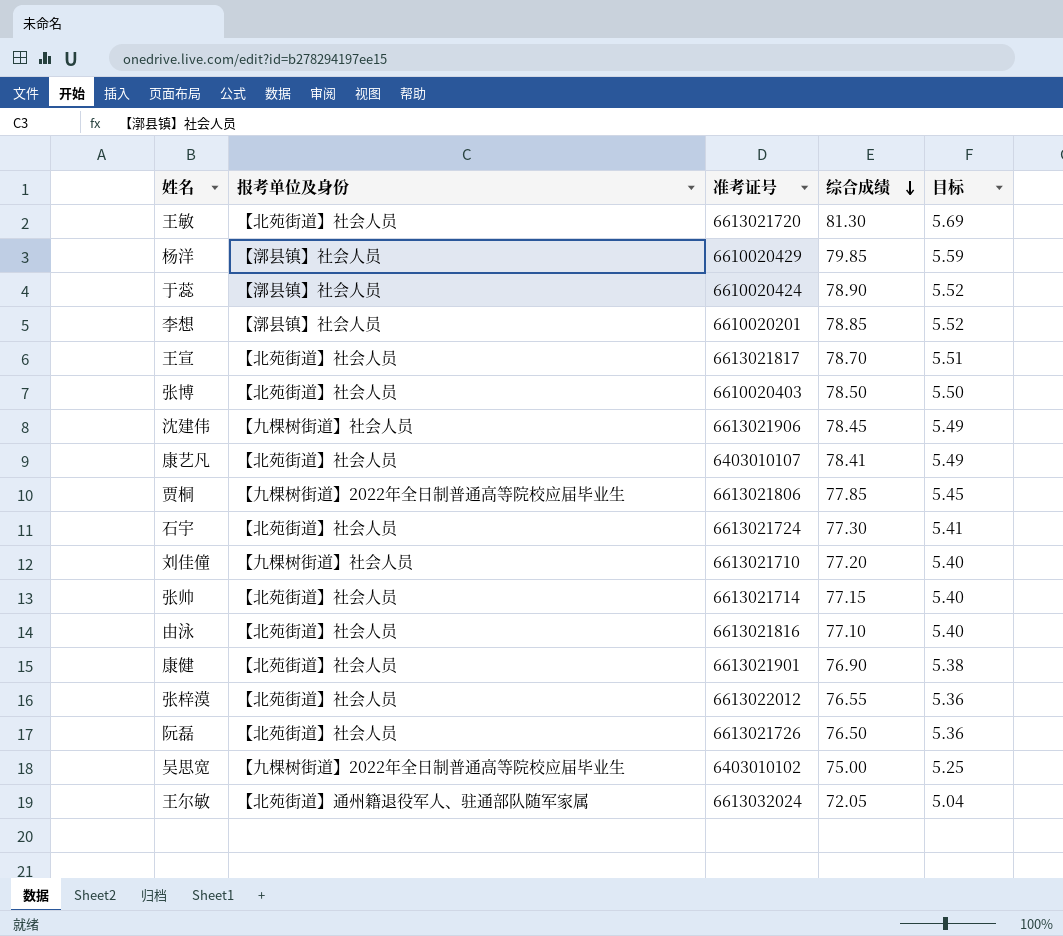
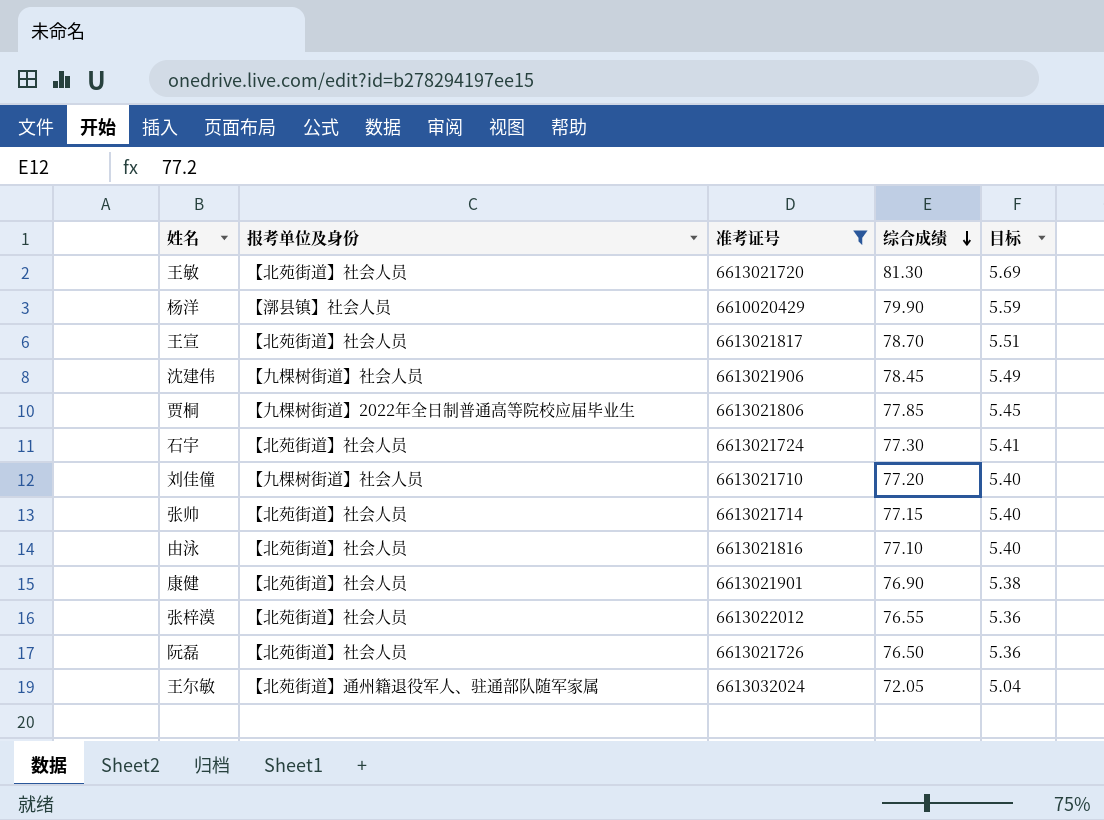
filter: none -> 准考证号 >= 6610020429
杨洋 | 综合成绩: 79.85 -> 79.90

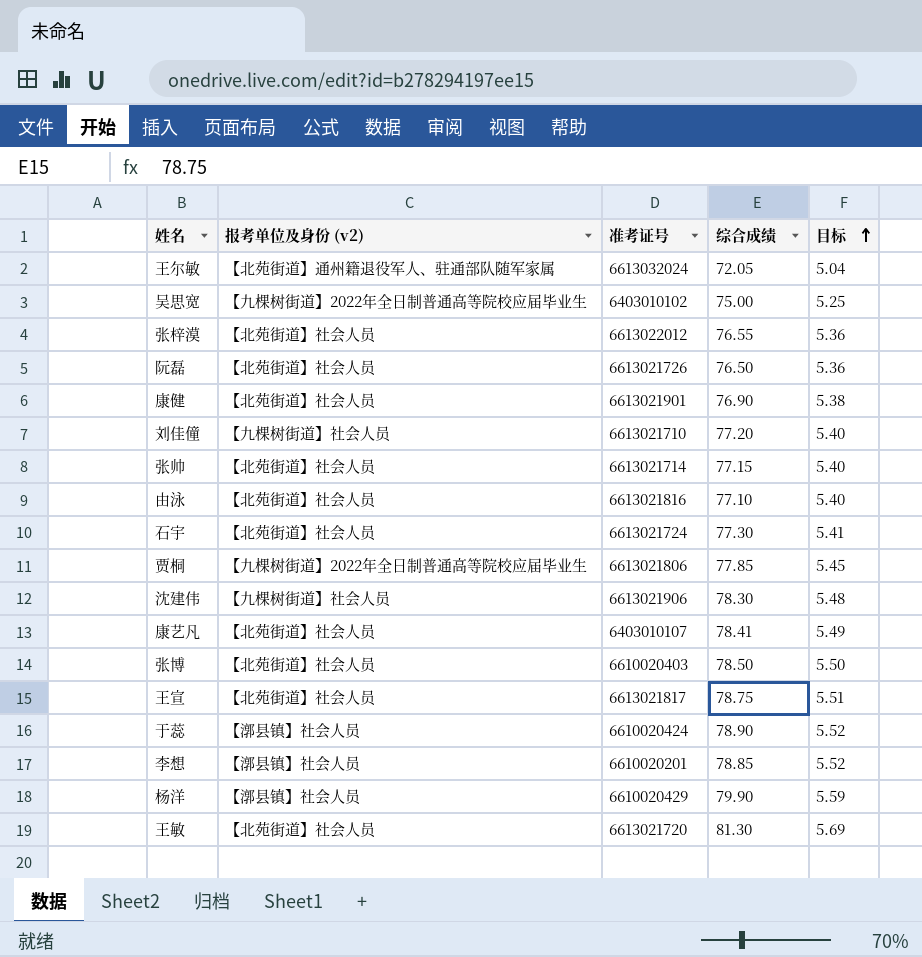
filter: 准考证号 >= 6610020429 -> none
row order: 综合成绩 descending -> 目标 ascending
column name: 报考单位及身份 -> 报考单位及身份 (v2)
沈建伟 | 综合成绩: 78.45 -> 78.30
沈建伟 | 目标: 5.49 -> 5.48
王宣 | 综合成绩: 78.70 -> 78.75

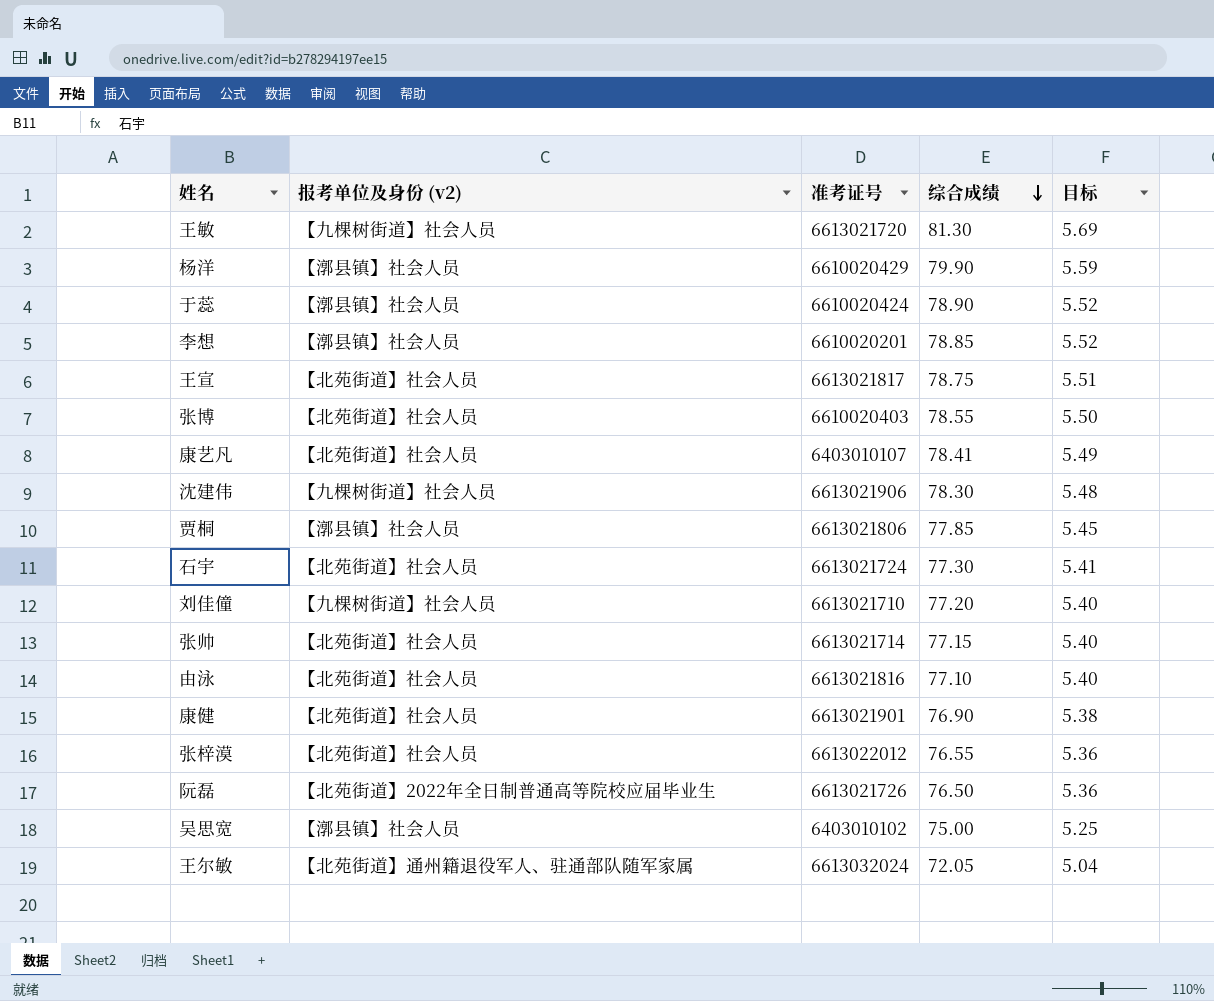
row order: 目标 ascending -> 综合成绩 descending
王敏 | 报考单位及身份 (v2): 【北苑街道】社会人员 -> 【九棵树街道】社会人员
张博 | 综合成绩: 78.50 -> 78.55
贾桐 | 报考单位及身份 (v2): 【九棵树街道】2022年全日制普通高等院校应届毕业生 -> 【漷县镇】社会人员
阮磊 | 报考单位及身份 (v2): 【北苑街道】社会人员 -> 【北苑街道】2022年全日制普通高等院校应届毕业生
吴思宽 | 报考单位及身份 (v2): 【九棵树街道】2022年全日制普通高等院校应届毕业生 -> 【漷县镇】社会人员

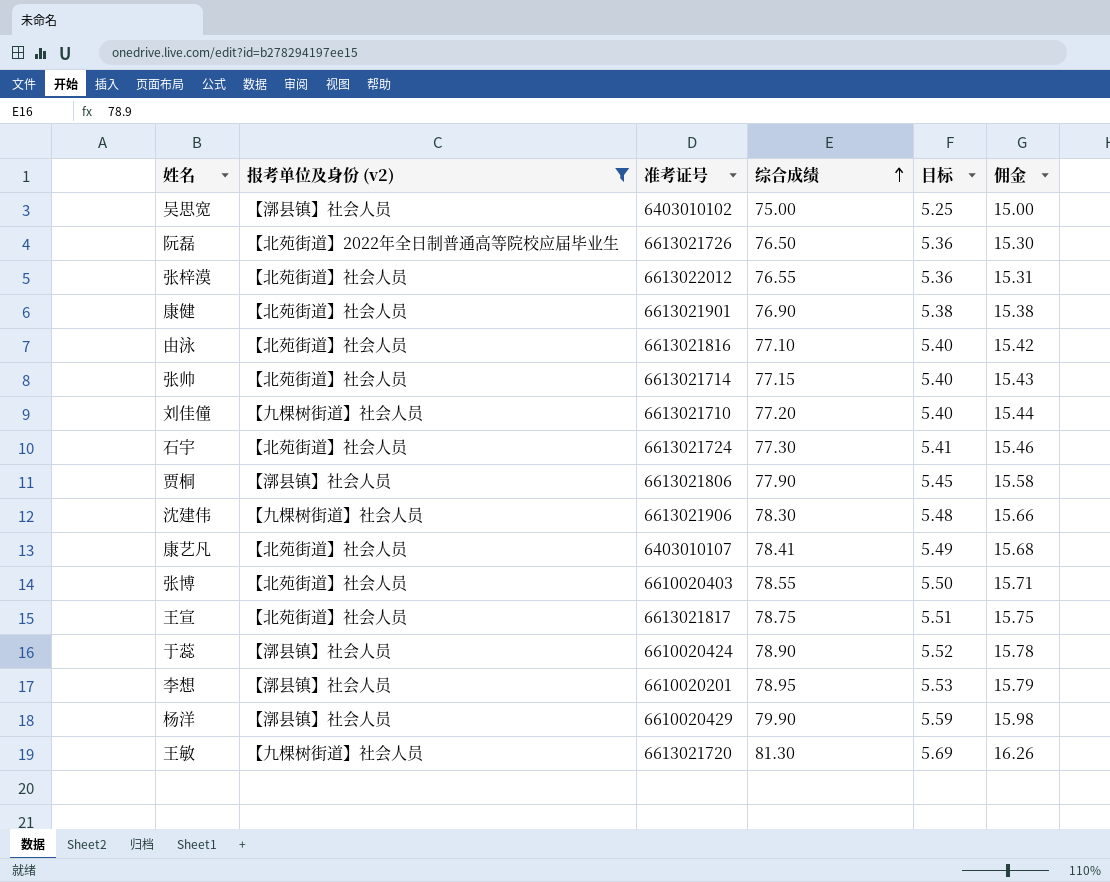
filter: none -> 报考单位及身份 (v2) != 【北苑街道】通州籍退役军人、驻通部队随军家属
row order: 综合成绩 descending -> 综合成绩 ascending
column 佣金 | formula: none -> [综合成绩] * 0.2
贾桐 | 综合成绩: 77.85 -> 77.90
李想 | 综合成绩: 78.85 -> 78.95
李想 | 目标: 5.52 -> 5.53

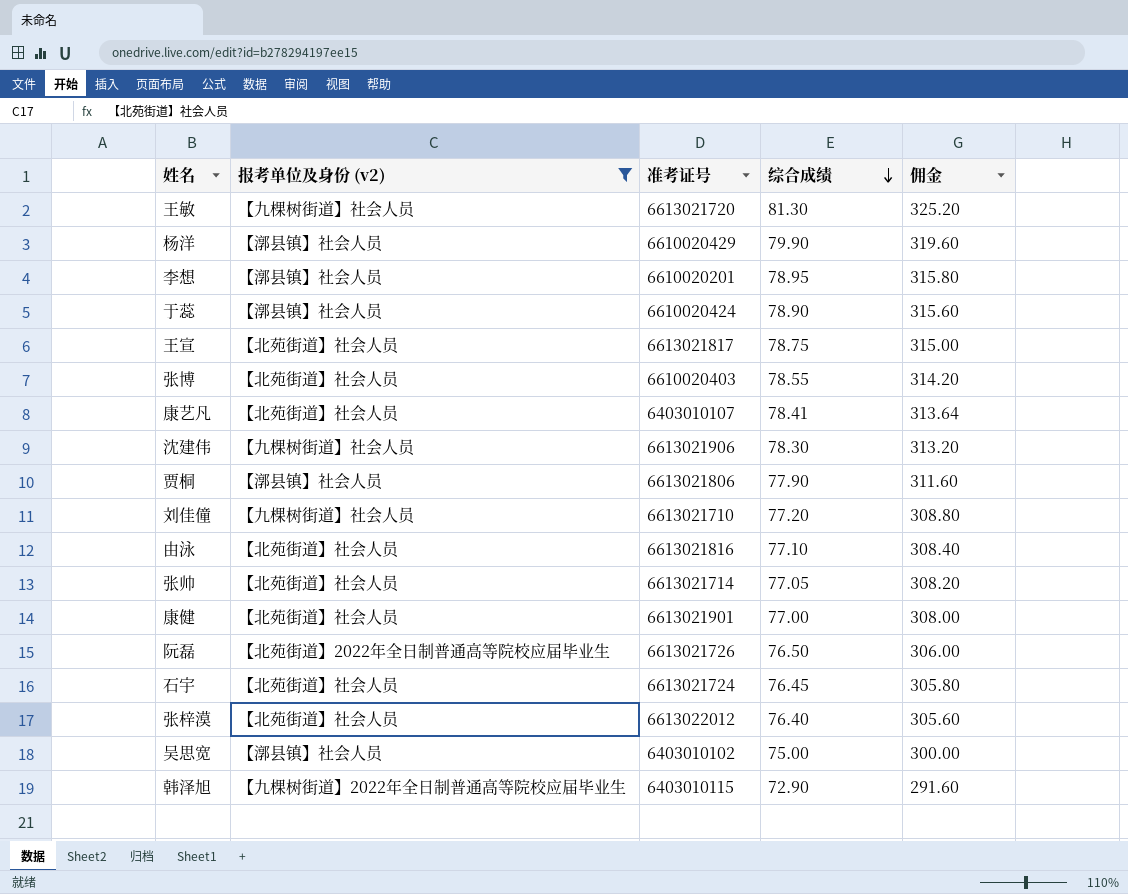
row order: 综合成绩 ascending -> 综合成绩 descending
column 目标 | formula: [综合成绩] * 0.07 -> none
column 佣金 | formula: [综合成绩] * 0.2 -> [综合成绩] * 4
张帅 | 综合成绩: 77.15 -> 77.05
康健 | 综合成绩: 76.90 -> 77.00
石宇 | 综合成绩: 77.30 -> 76.45
张梓漠 | 综合成绩: 76.55 -> 76.40
row 韩泽旭: none -> 【九棵树街道】2022年全日制普通高等院校应届毕业生 | 6403010115 | 72.90 | 291.60

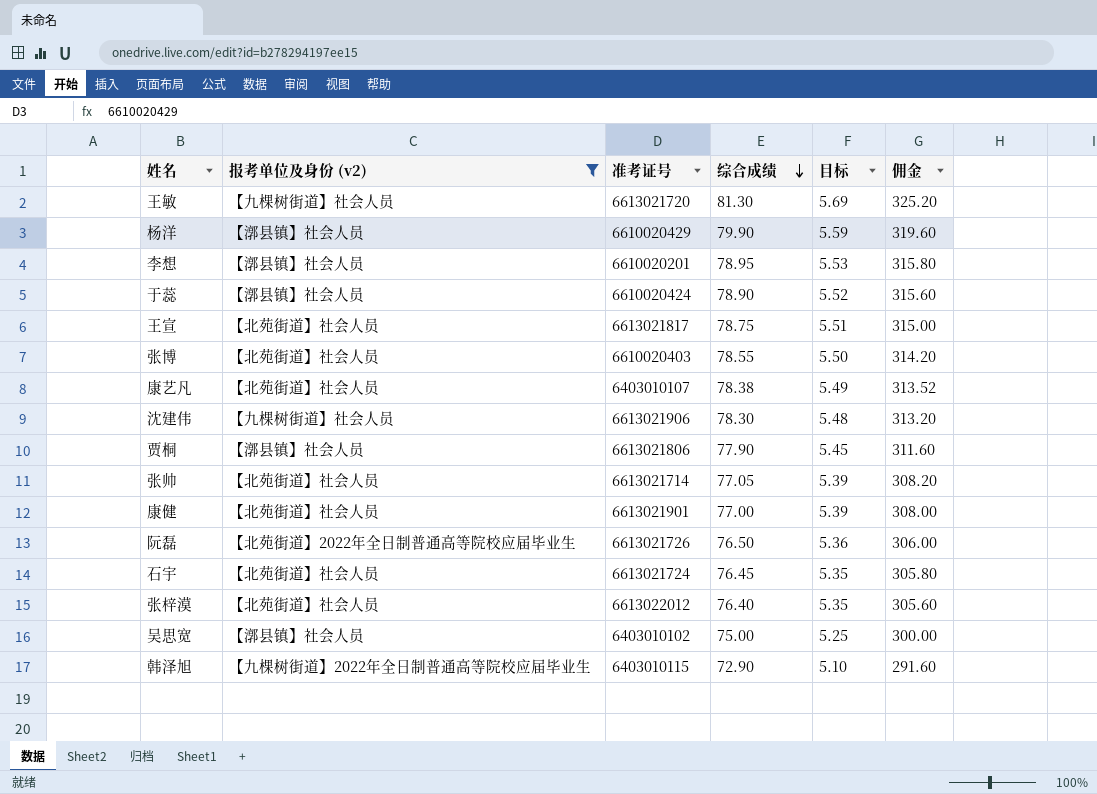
column 目标 | formula: none -> [综合成绩] * 0.07
row 刘佳僮: 【九棵树街道】社会人员 | 6613021710 | 77.20 | 308.80 -> none
row 由泳: 【北苑街道】社会人员 | 6613021816 | 77.10 | 308.40 -> none
康艺凡 | 综合成绩: 78.41 -> 78.38
康艺凡 | 佣金: 313.64 -> 313.52

